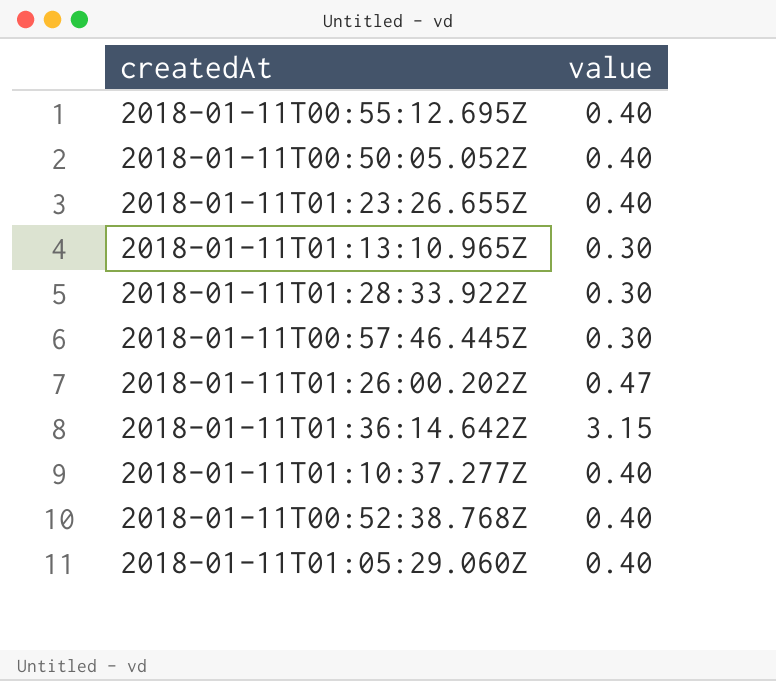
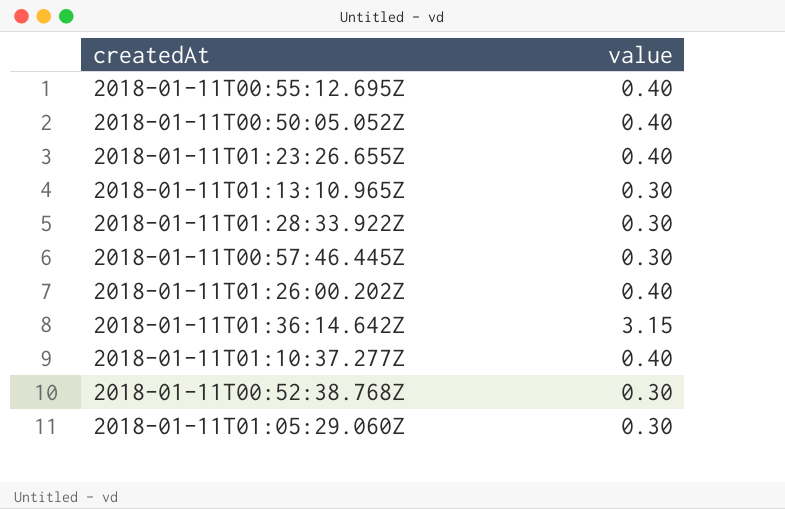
2018-01-11T01:26:00.202Z | value: 0.47 -> 0.40
2018-01-11T00:52:38.768Z | value: 0.40 -> 0.30
2018-01-11T01:05:29.060Z | value: 0.40 -> 0.30

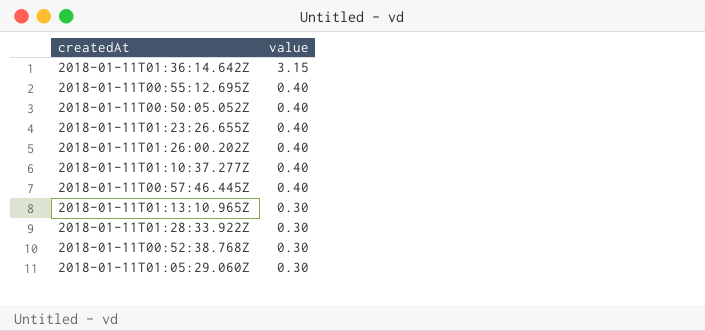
row order: none -> value descending
2018-01-11T00:57:46.445Z | value: 0.30 -> 0.40

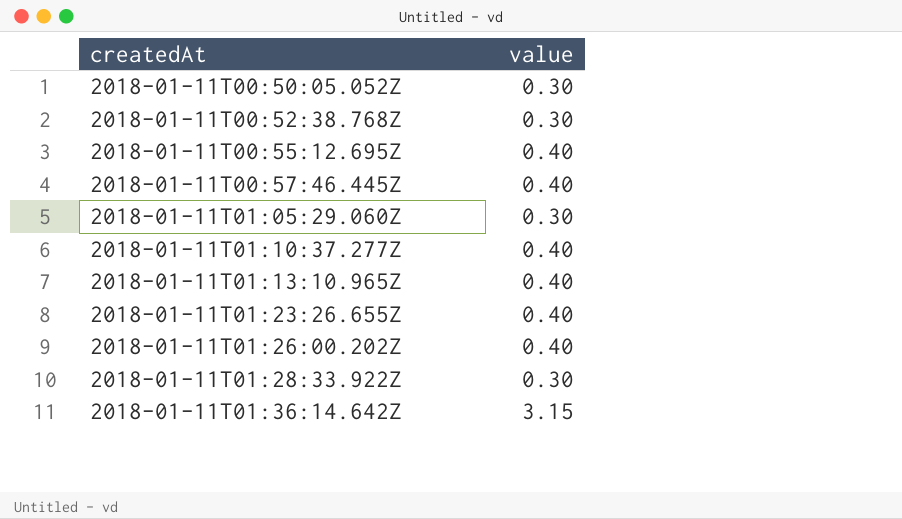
row order: value descending -> createdAt ascending
2018-01-11T00:50:05.052Z | value: 0.40 -> 0.30
2018-01-11T01:13:10.965Z | value: 0.30 -> 0.40

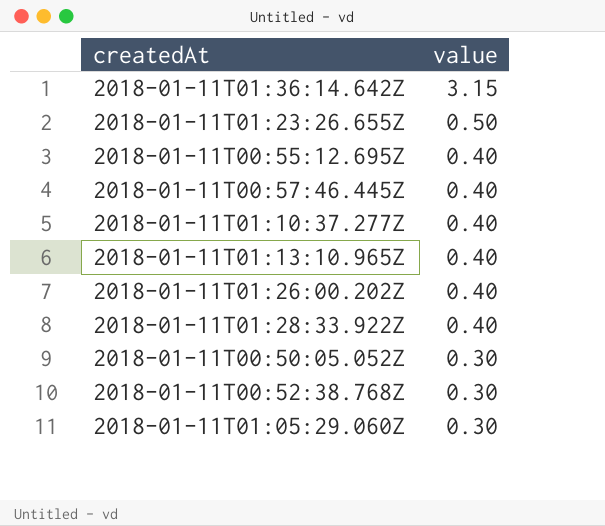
row order: createdAt ascending -> value descending
2018-01-11T01:23:26.655Z | value: 0.40 -> 0.50
2018-01-11T01:28:33.922Z | value: 0.30 -> 0.40

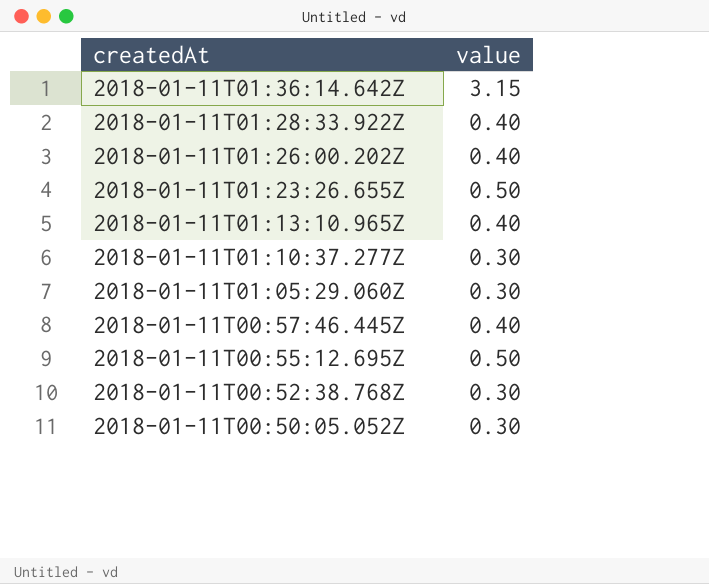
row order: value descending -> createdAt descending
2018-01-11T01:10:37.277Z | value: 0.40 -> 0.30
2018-01-11T00:55:12.695Z | value: 0.40 -> 0.50

